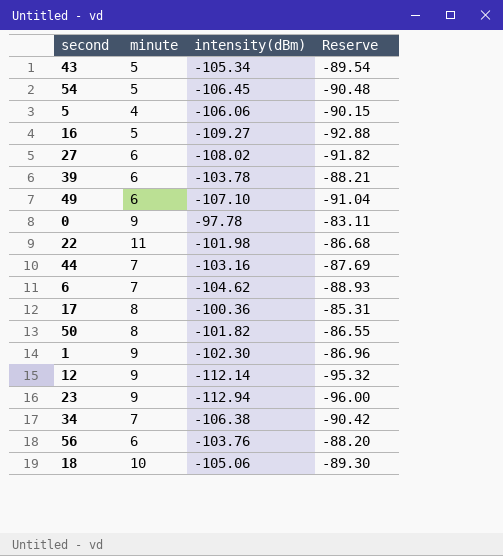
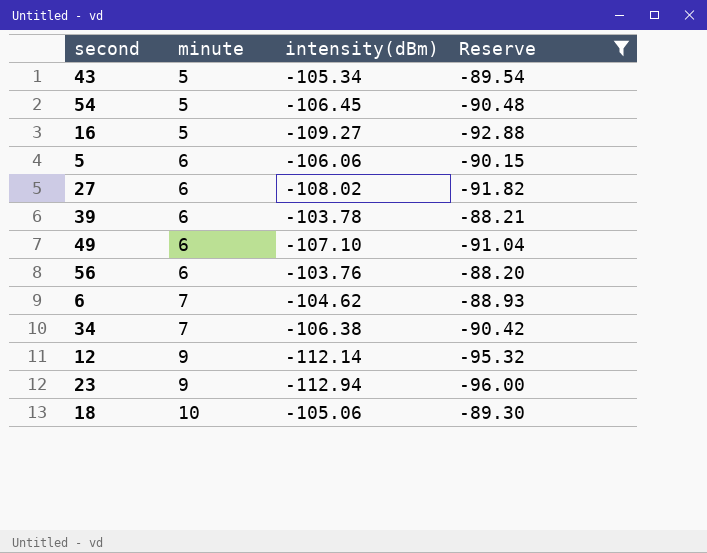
filter: none -> Reserve <= -88.20
row order: none -> minute ascending
5 | minute: 4 -> 6

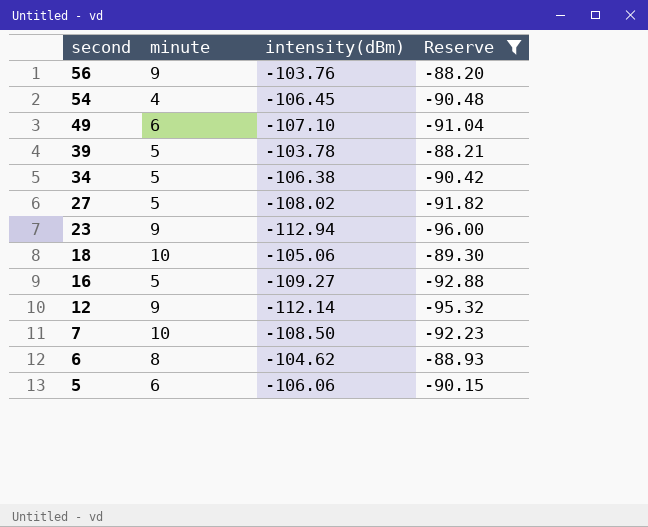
row order: minute ascending -> second descending
row 43: 5 | -105.34 | -89.54 -> none
56 | minute: 6 -> 9
54 | minute: 5 -> 4
39 | minute: 6 -> 5
34 | minute: 7 -> 5
27 | minute: 6 -> 5
row 7: none -> 10 | -108.50 | -92.23
6 | minute: 7 -> 8

